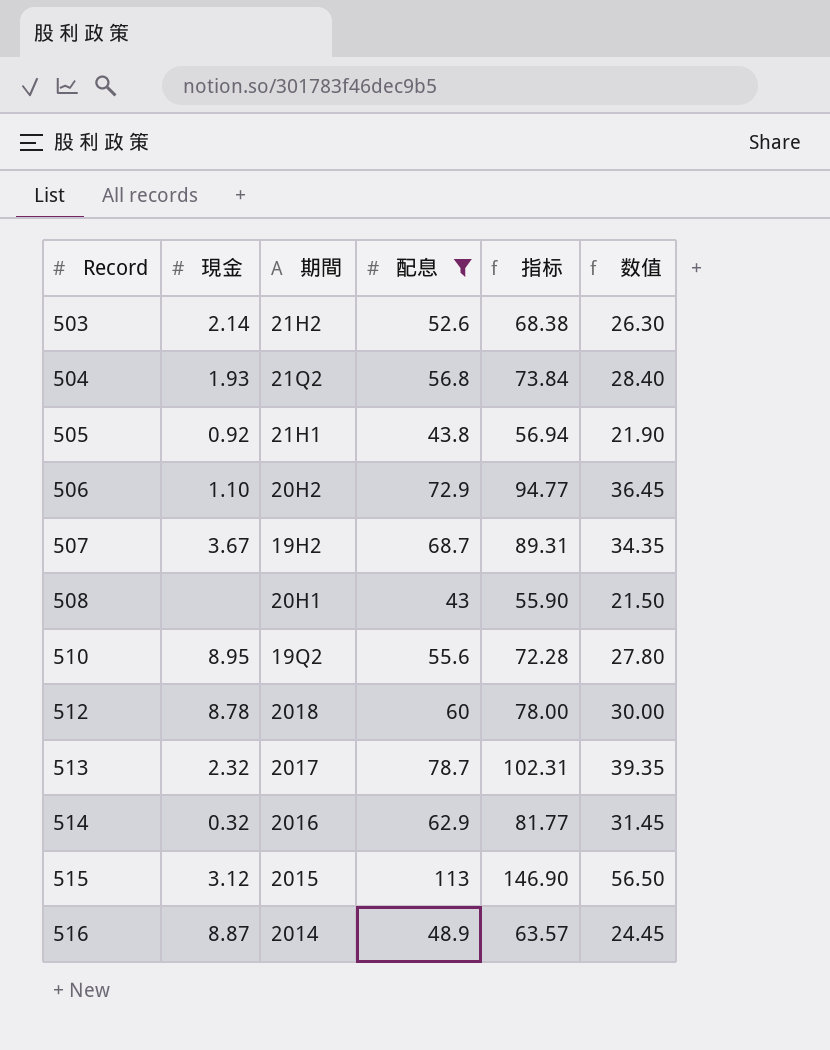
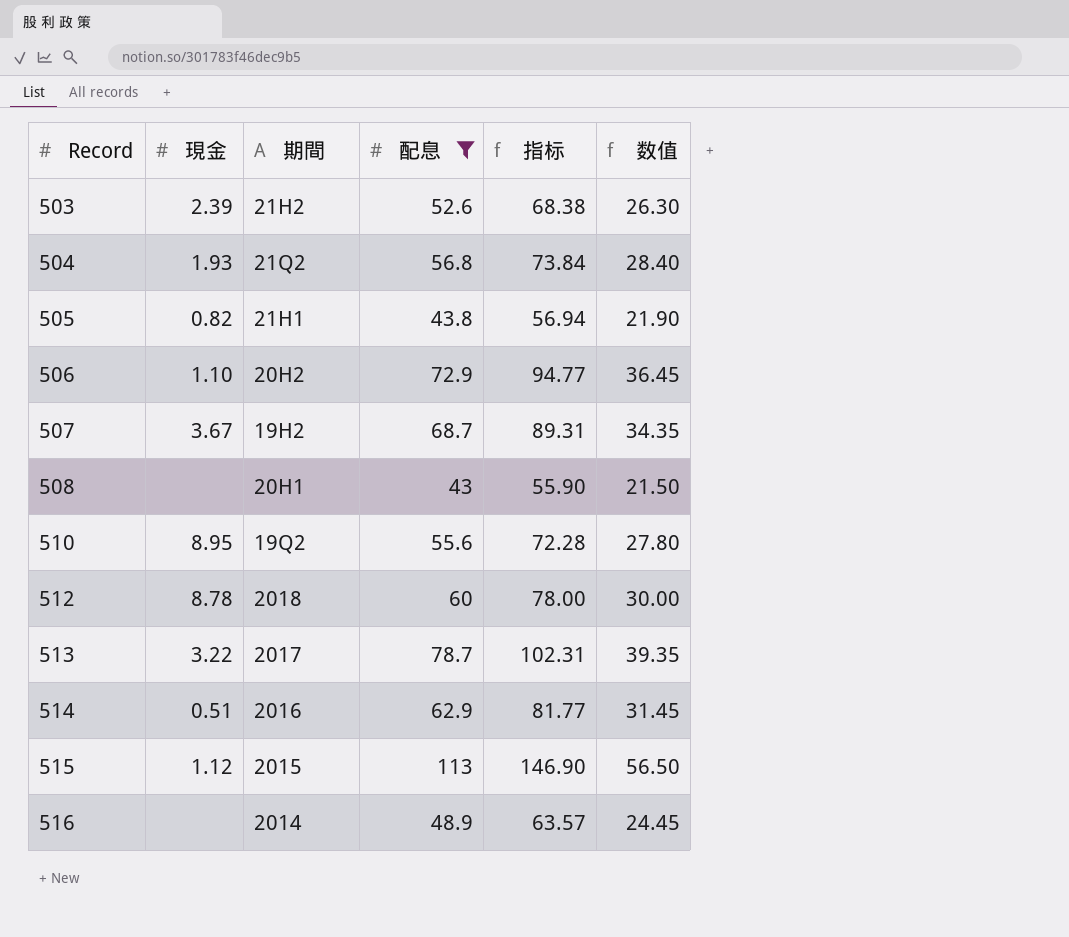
503 | 現金: 2.14 -> 2.39
505 | 現金: 0.92 -> 0.82
513 | 現金: 2.32 -> 3.22
514 | 現金: 0.32 -> 0.51
515 | 現金: 3.12 -> 1.12
516 | 現金: 8.87 -> none

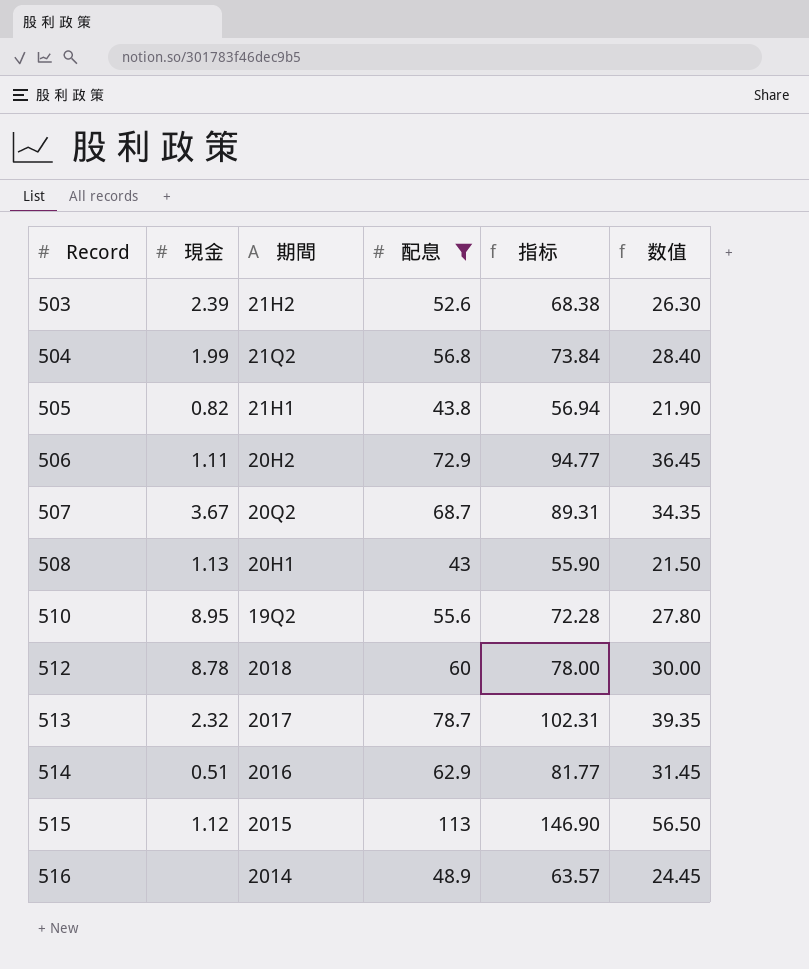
504 | 現金: 1.93 -> 1.99
506 | 現金: 1.10 -> 1.11
507 | 期間: 19H2 -> 20Q2
508 | 現金: none -> 1.13
513 | 現金: 3.22 -> 2.32

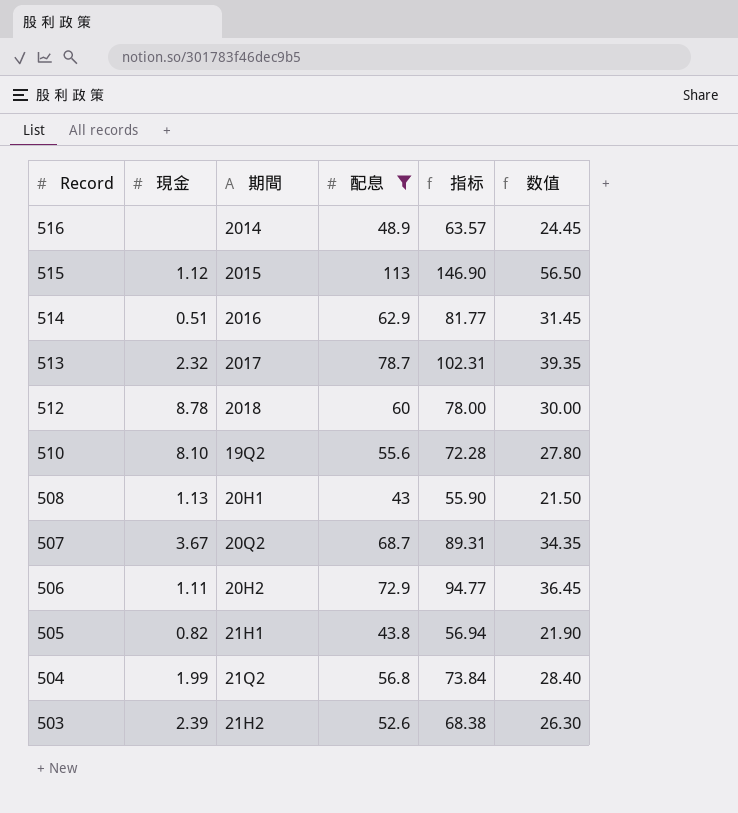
row order: Record ascending -> Record descending
510 | 現金: 8.95 -> 8.10

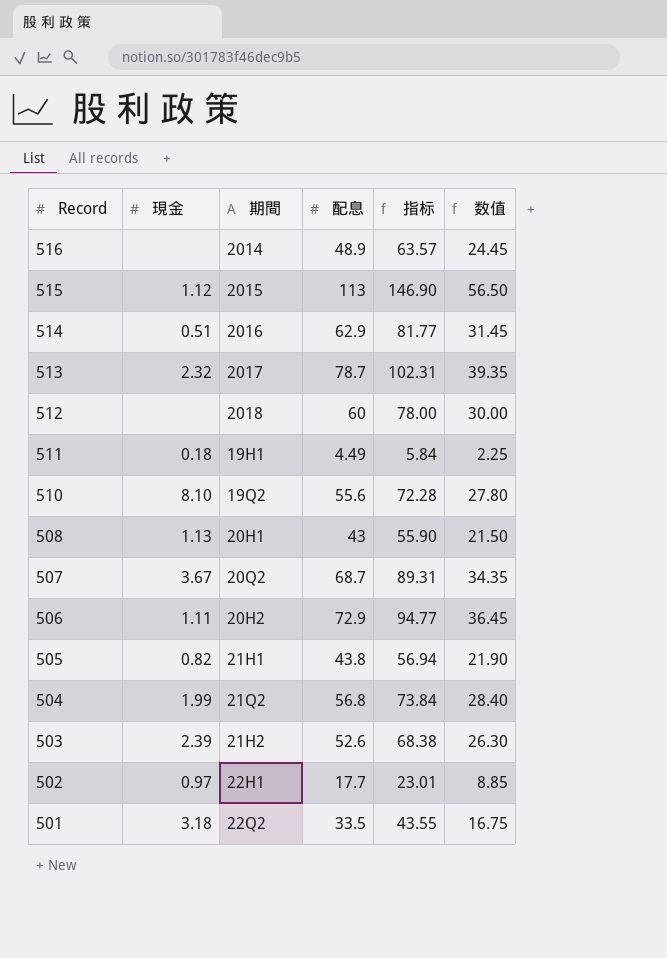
filter: 配息 >= 43 -> none
512 | 現金: 8.78 -> none

